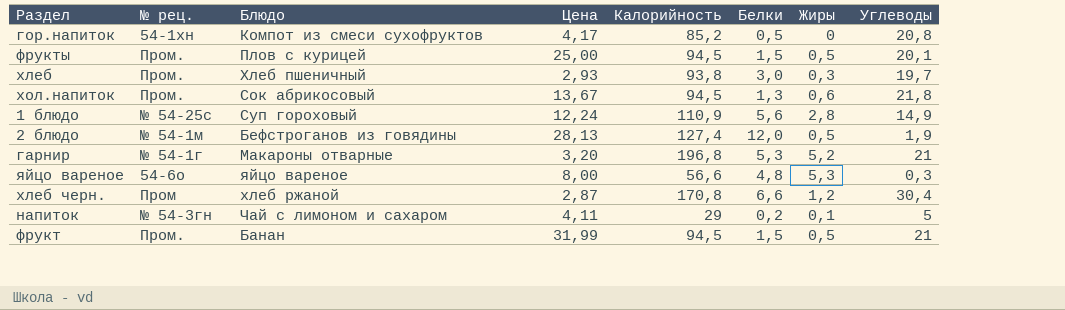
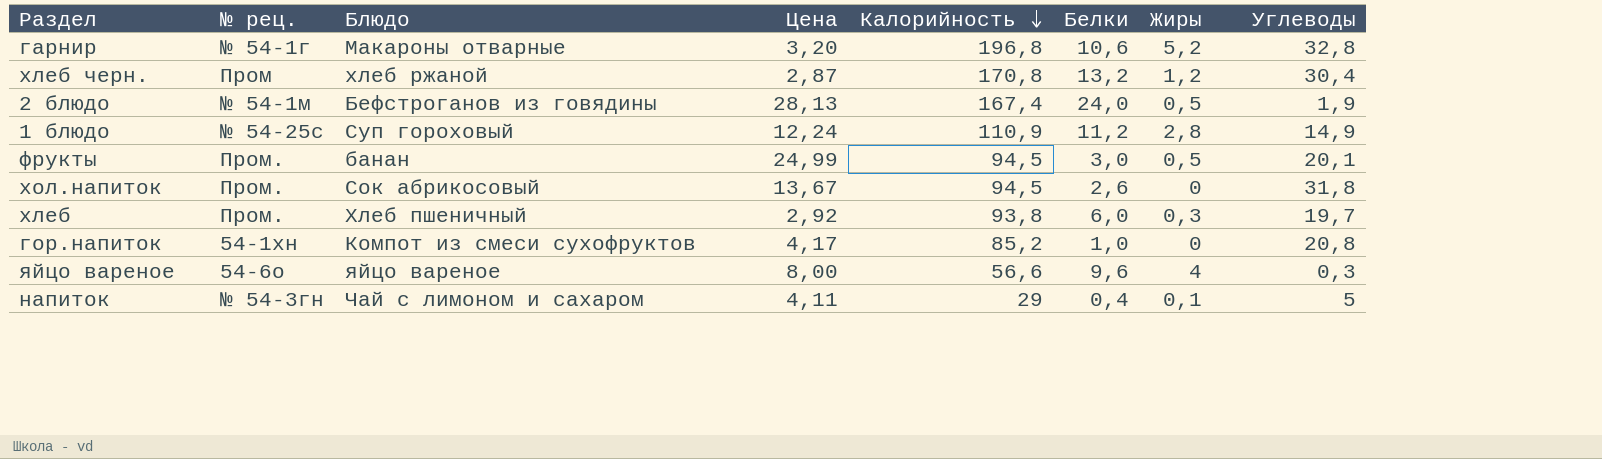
row order: none -> Калорийность descending
row фрукт: Пром. | Банан | 31,99 | 94,5 | 1,5 | 0,5 | 21 -> none
гарнир | Белки: 5,3 -> 10,6
гарнир | Углеводы: 21 -> 32,8
хлеб черн. | Белки: 6,6 -> 13,2
2 блюдо | Калорийность: 127,4 -> 167,4
2 блюдо | Белки: 12,0 -> 24,0
1 блюдо | Белки: 5,6 -> 11,2
фрукты | Блюдо: Плов с курицей -> банан
фрукты | Цена: 25,00 -> 24,99
фрукты | Белки: 1,5 -> 3,0
хол.напиток | Белки: 1,3 -> 2,6
хол.напиток | Жиры: 0,6 -> 0
хол.напиток | Углеводы: 21,8 -> 31,8
хлеб | Цена: 2,93 -> 2,92
хлеб | Белки: 3,0 -> 6,0
гор.напиток | Белки: 0,5 -> 1,0
яйцо вареное | Белки: 4,8 -> 9,6
яйцо вареное | Жиры: 5,3 -> 4
напиток | Белки: 0,2 -> 0,4

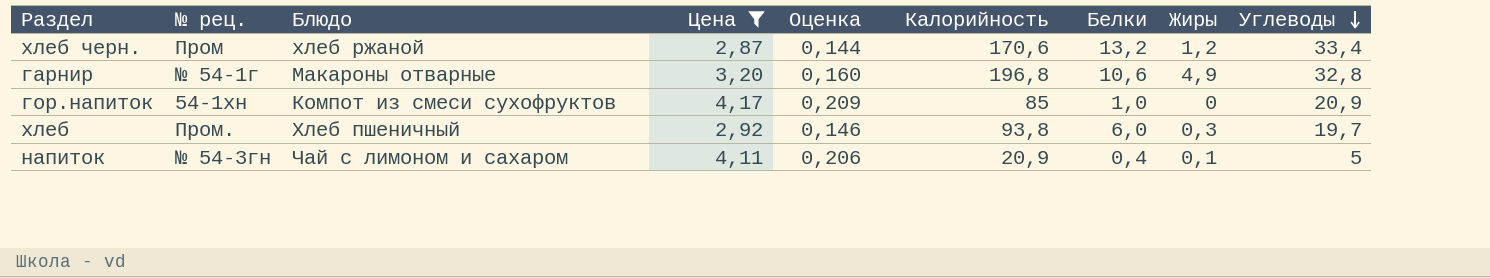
filter: none -> Цена <= 4,17
row order: Калорийность descending -> Углеводы descending
column Оценка | formula: none -> [Цена] * 0,05
хлеб черн. | Калорийность: 170,8 -> 170,6
хлеб черн. | Углеводы: 30,4 -> 33,4
гарнир | Жиры: 5,2 -> 4,9
гор.напиток | Калорийность: 85,2 -> 85
гор.напиток | Углеводы: 20,8 -> 20,9
напиток | Калорийность: 29 -> 20,9

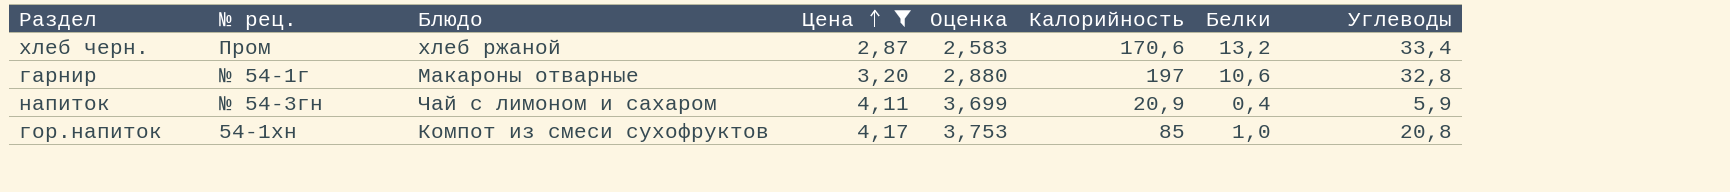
row order: Углеводы descending -> Цена ascending
column Жиры | position: 8 -> none
column Оценка | formula: [Цена] * 0,05 -> [Цена] * 0,9
row хлеб: Пром. | Хлеб пшеничный | 2,92 | 0,146 | 93,8 | 6,0 | 0,3 | 19,7 -> none
гарнир | Калорийность: 196,8 -> 197
напиток | Углеводы: 5 -> 5,9
гор.напиток | Углеводы: 20,9 -> 20,8

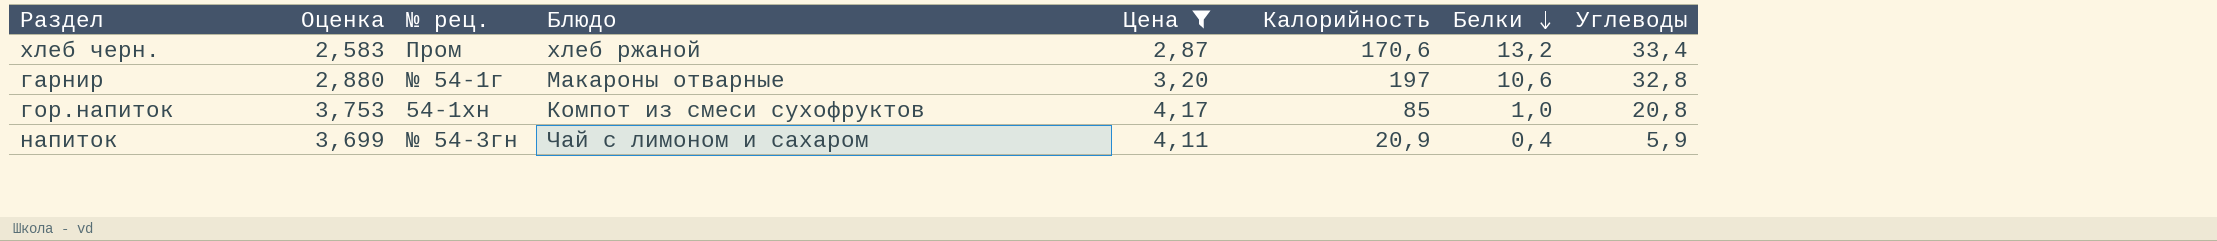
row order: Цена ascending -> Белки descending
column Оценка | position: 5 -> 2

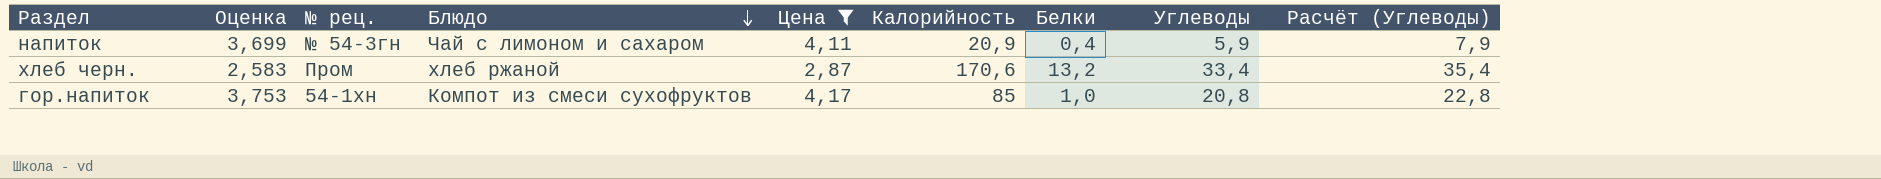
row order: Белки descending -> Блюдо descending
column Расчёт (Углеводы) | formula: none -> [Углеводы] + 2
row гарнир: 2,880 | № 54-1г | Макароны отварные | 3,20 | 197 | 10,6 | 32,8 -> none

